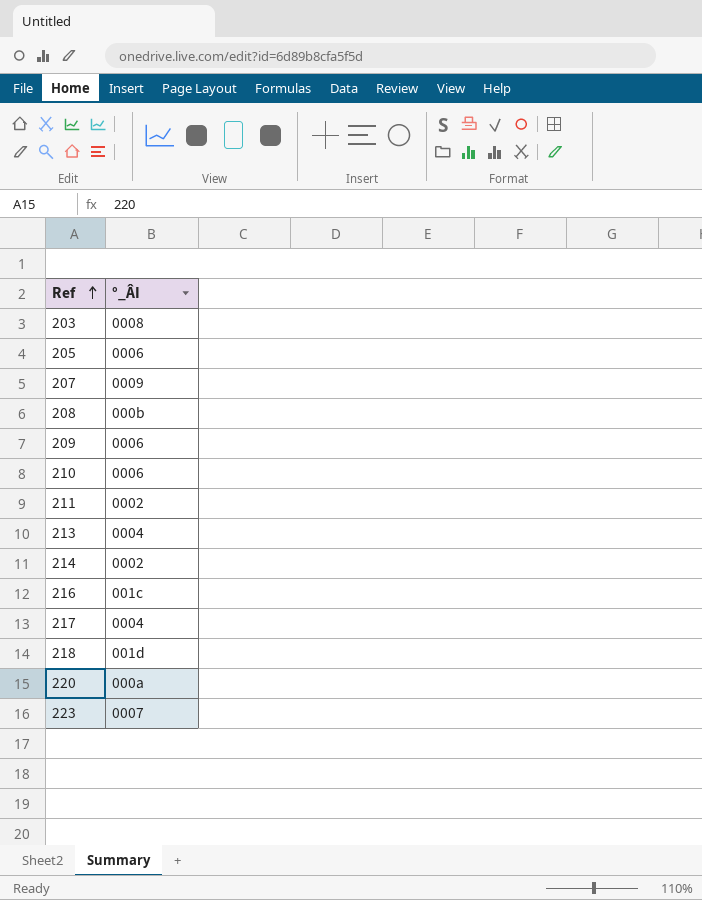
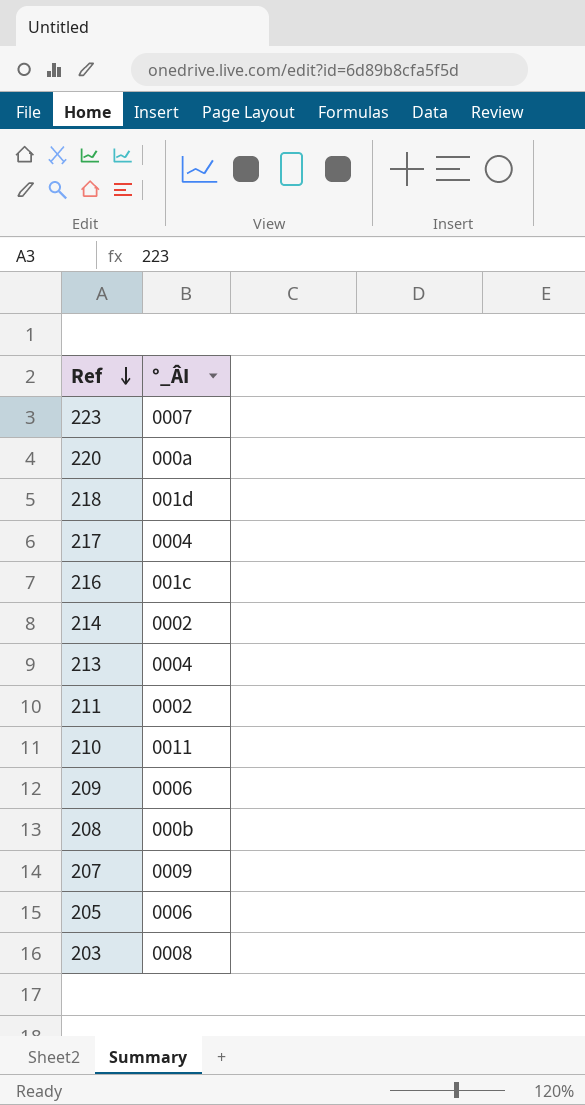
row order: Ref ascending -> Ref descending
210 | °_ÂI: 0006 -> 0011

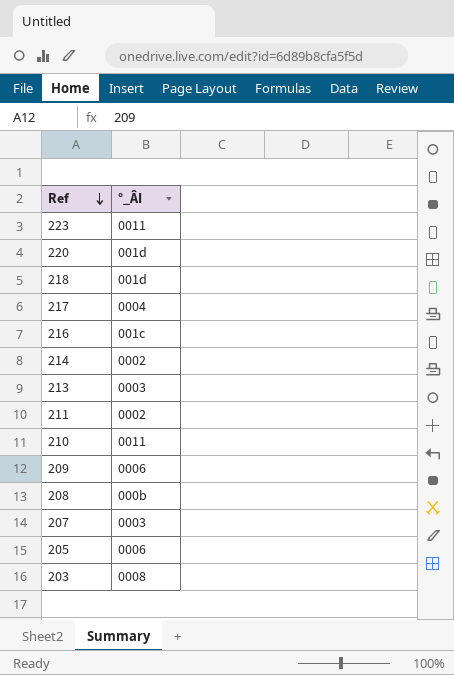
223 | °_ÂI: 0007 -> 0011
220 | °_ÂI: 000a -> 001d
213 | °_ÂI: 0004 -> 0003
207 | °_ÂI: 0009 -> 0003

